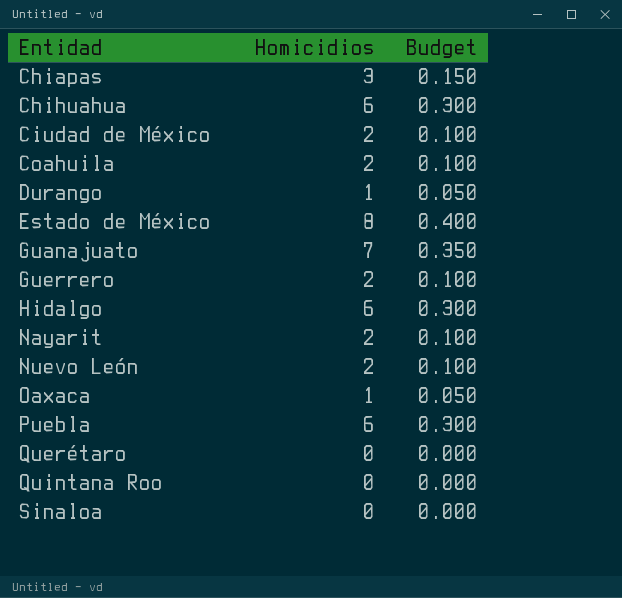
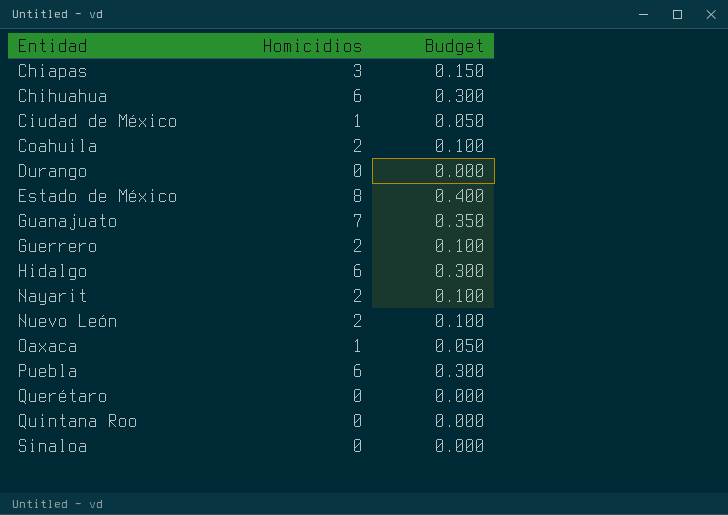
Ciudad de México | Homicidios: 2 -> 1
Ciudad de México | Budget: 0.100 -> 0.050
Durango | Homicidios: 1 -> 0
Durango | Budget: 0.050 -> 0.000

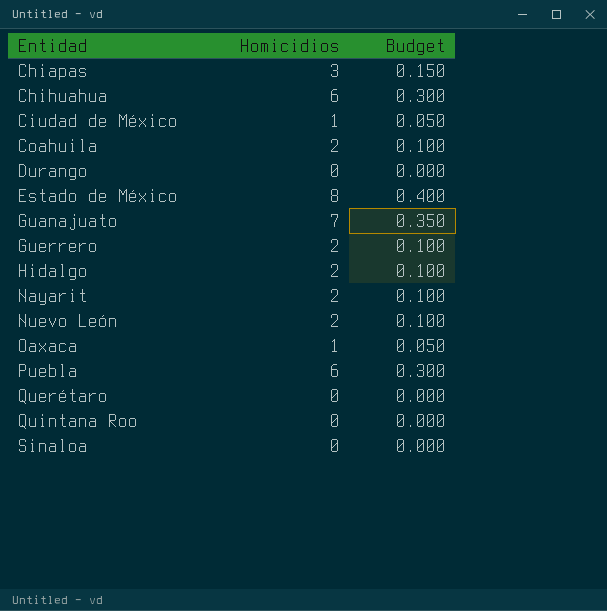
Hidalgo | Homicidios: 6 -> 2
Hidalgo | Budget: 0.300 -> 0.100

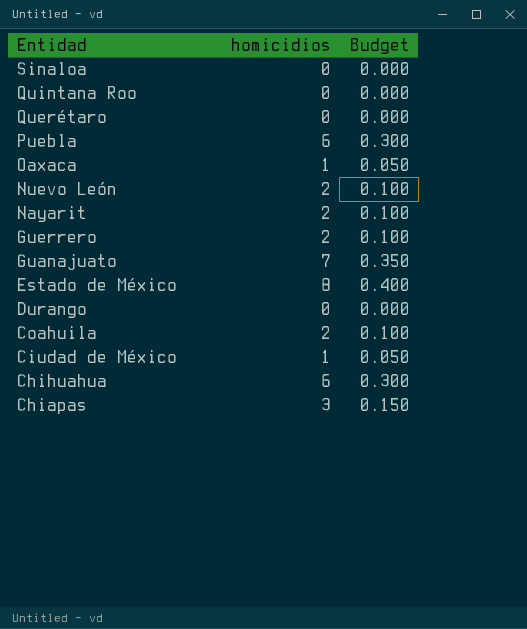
row order: Entidad ascending -> Entidad descending
column name: Homicidios -> homicidios
row Hidalgo: 2 | 0.100 -> none

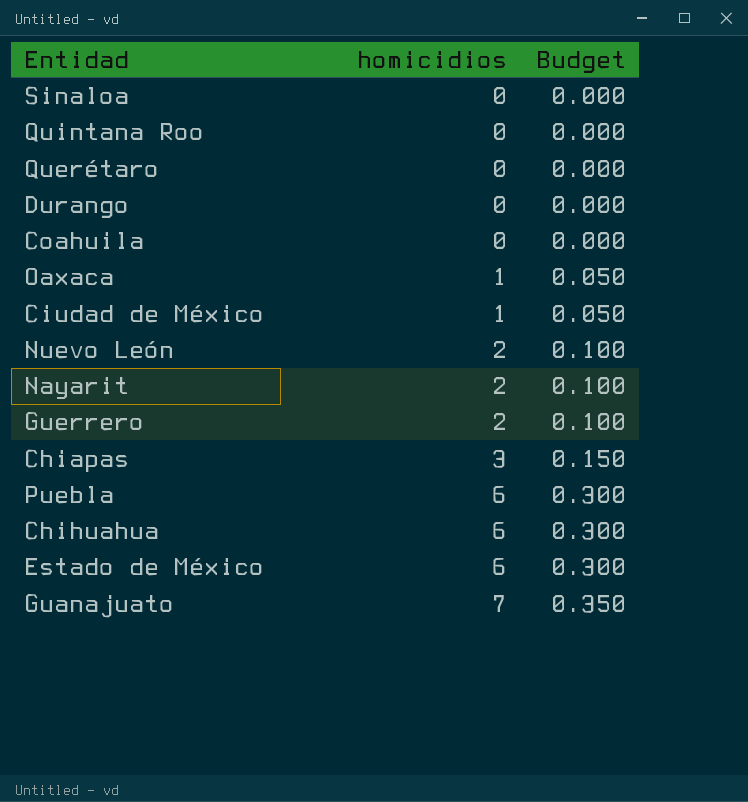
row order: Entidad descending -> homicidios ascending
Coahuila | homicidios: 2 -> 0
Coahuila | Budget: 0.100 -> 0.000
Estado de México | homicidios: 8 -> 6
Estado de México | Budget: 0.400 -> 0.300

